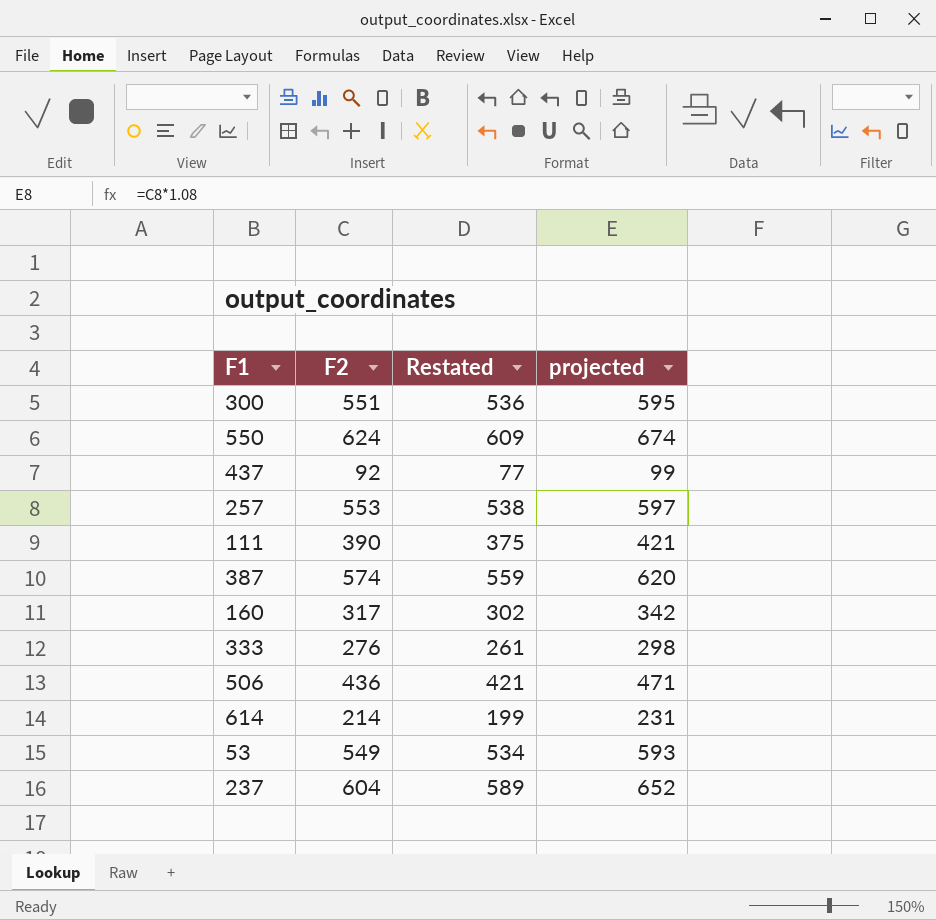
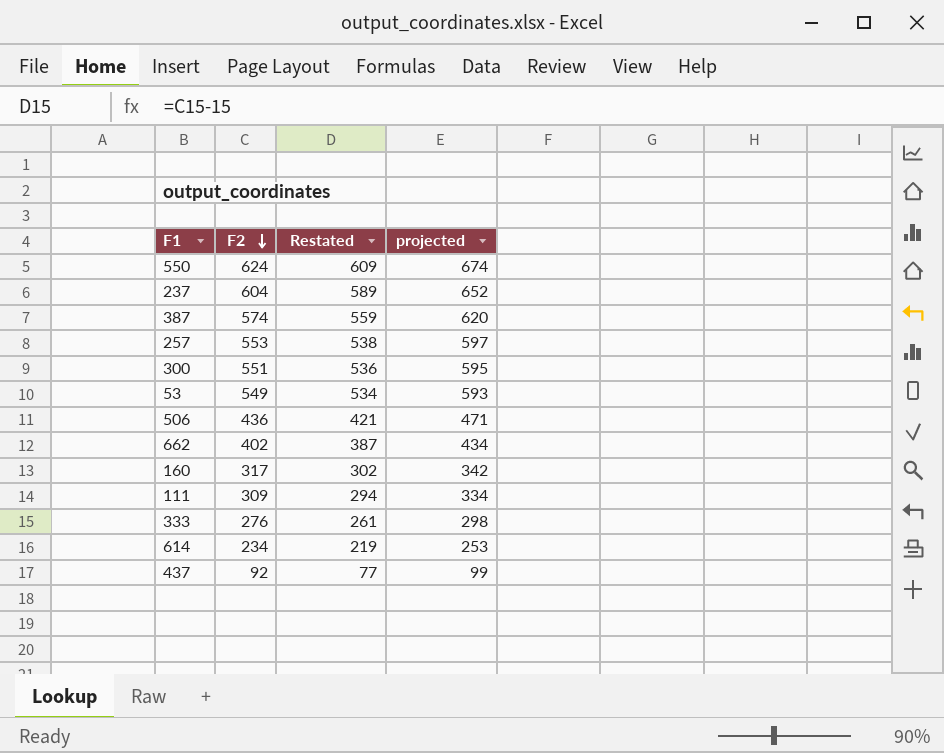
row order: none -> F2 descending
row 662: none -> 402 | 387 | 434
111 | F2: 390 -> 309
111 | Restated: 375 -> 294
111 | projected: 421 -> 334
614 | F2: 214 -> 234
614 | Restated: 199 -> 219
614 | projected: 231 -> 253

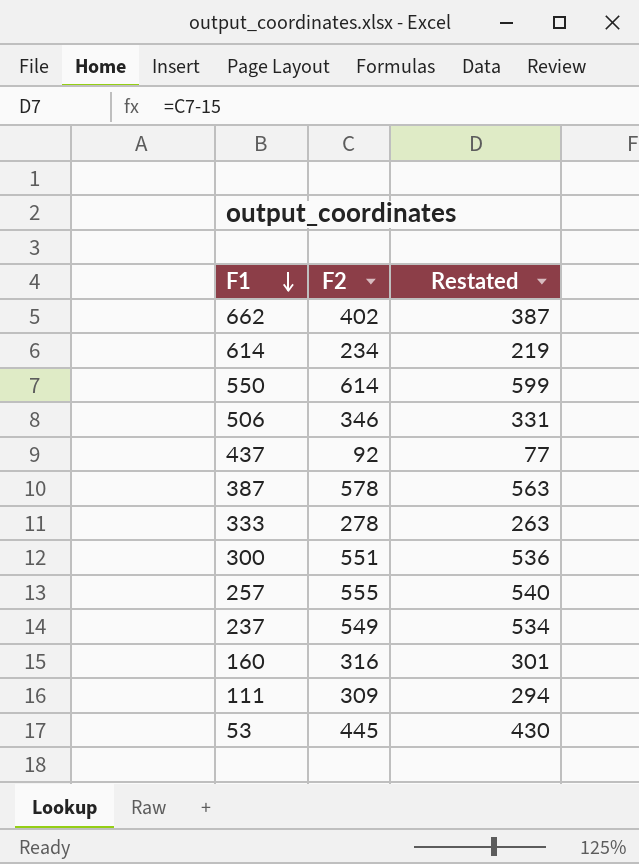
row order: F2 descending -> F1 descending
column projected | formula: [F2] * 1.08 -> none
550 | F2: 624 -> 614
550 | Restated: 609 -> 599
506 | F2: 436 -> 346
506 | Restated: 421 -> 331
387 | F2: 574 -> 578
387 | Restated: 559 -> 563
333 | F2: 276 -> 278
333 | Restated: 261 -> 263
257 | F2: 553 -> 555
257 | Restated: 538 -> 540
237 | F2: 604 -> 549
237 | Restated: 589 -> 534
160 | F2: 317 -> 316
160 | Restated: 302 -> 301
53 | F2: 549 -> 445
53 | Restated: 534 -> 430

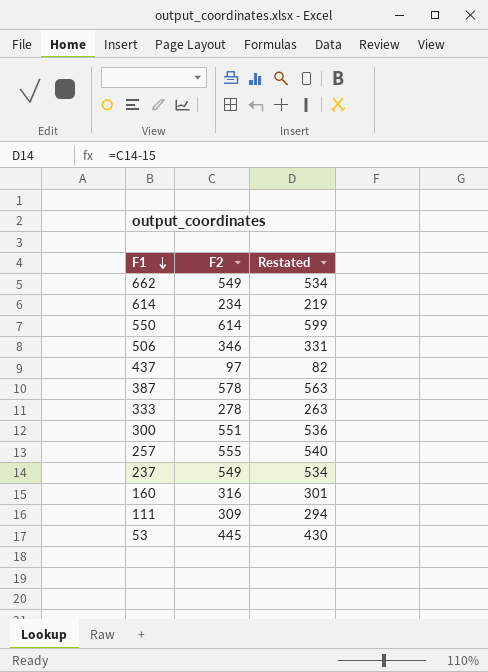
662 | F2: 402 -> 549
662 | Restated: 387 -> 534
437 | F2: 92 -> 97
437 | Restated: 77 -> 82

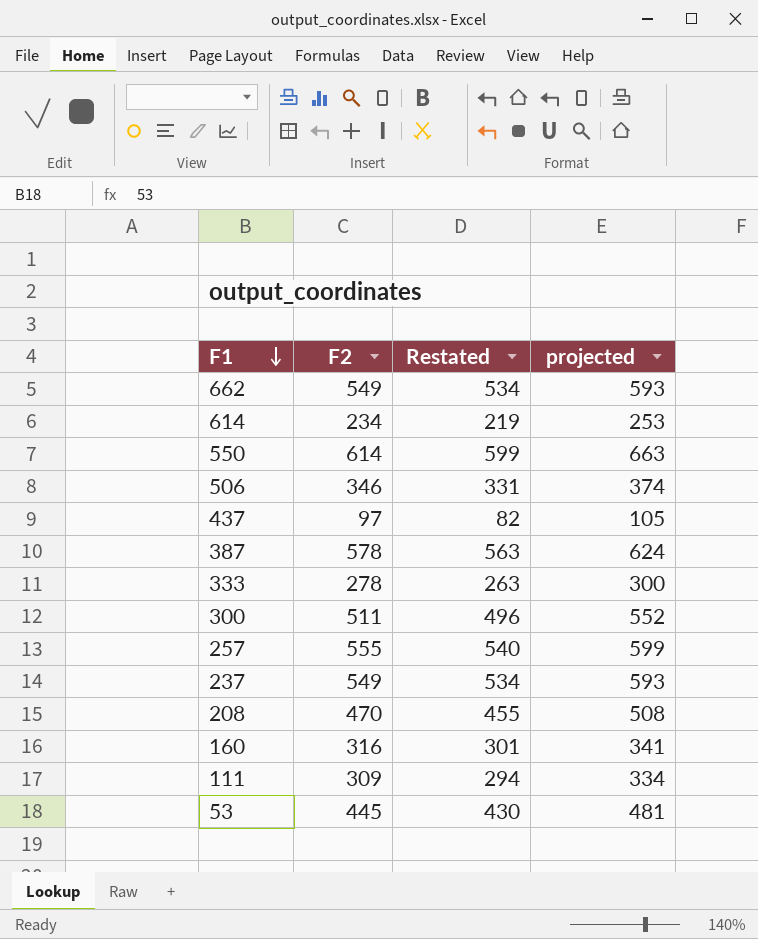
column projected | formula: none -> [F2] * 1.08
300 | F2: 551 -> 511
300 | Restated: 536 -> 496
row 208: none -> 470 | 455 | 508

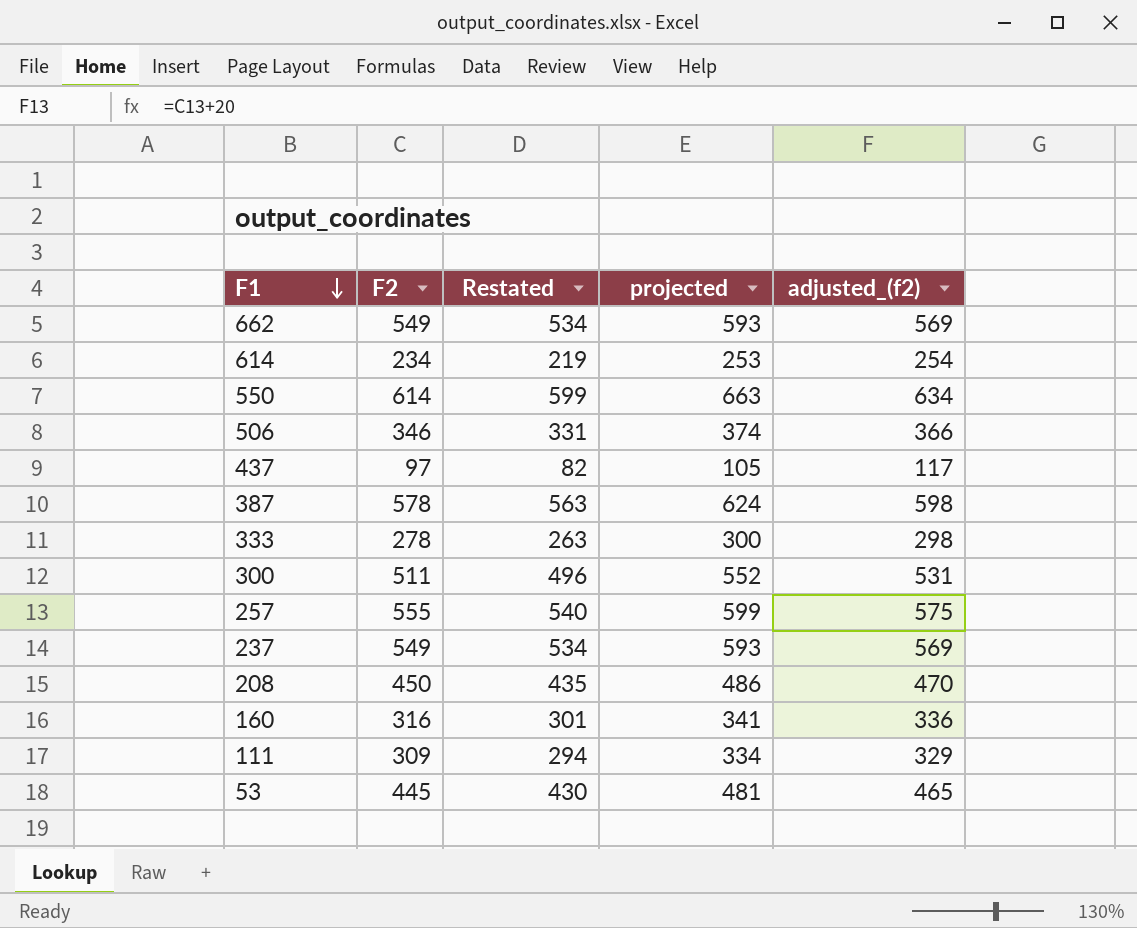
column adjusted_(f2) | formula: none -> [F2] + 20
208 | F2: 470 -> 450
208 | Restated: 455 -> 435
208 | projected: 508 -> 486

